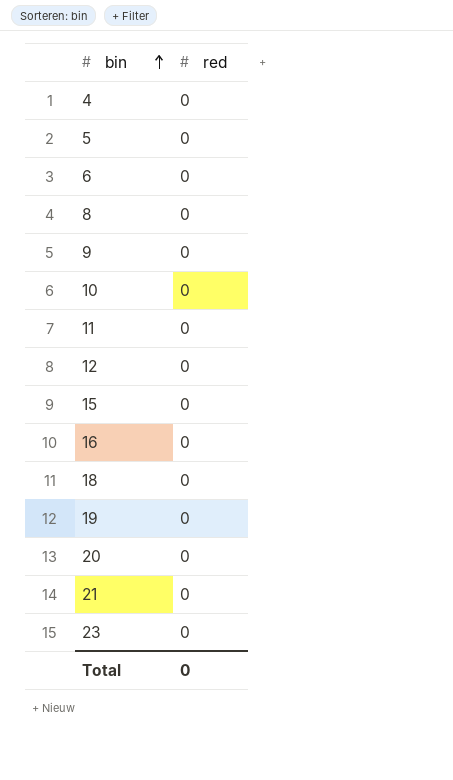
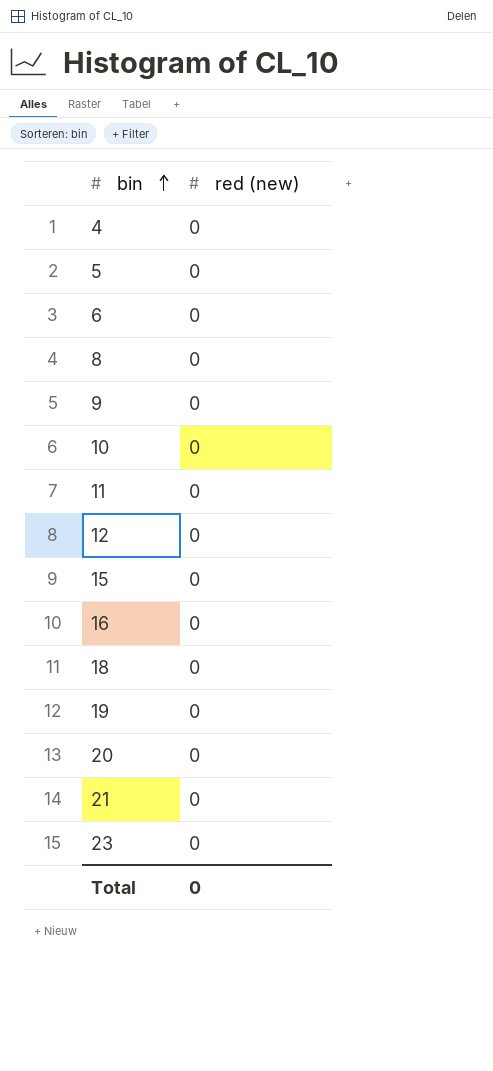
column name: red -> red (new)

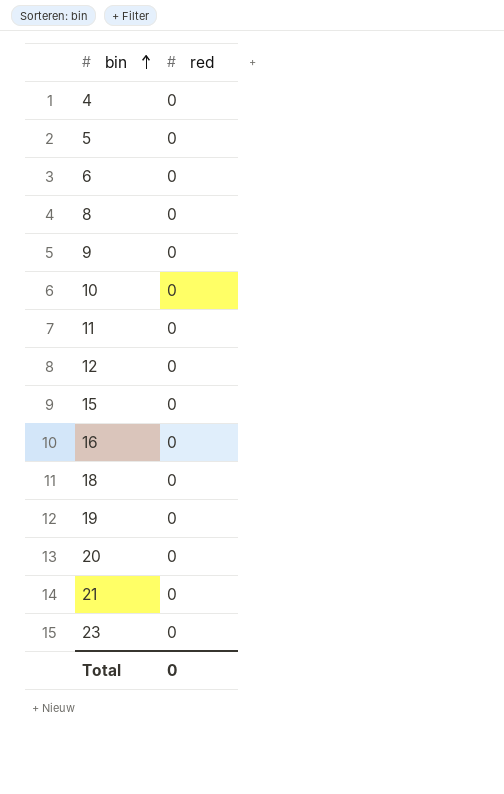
column name: red (new) -> red

